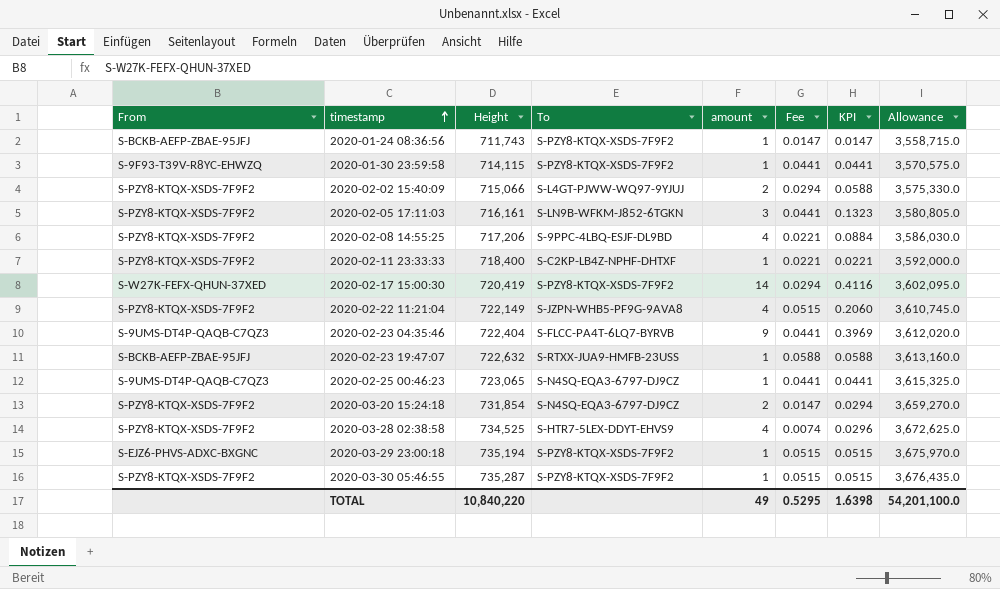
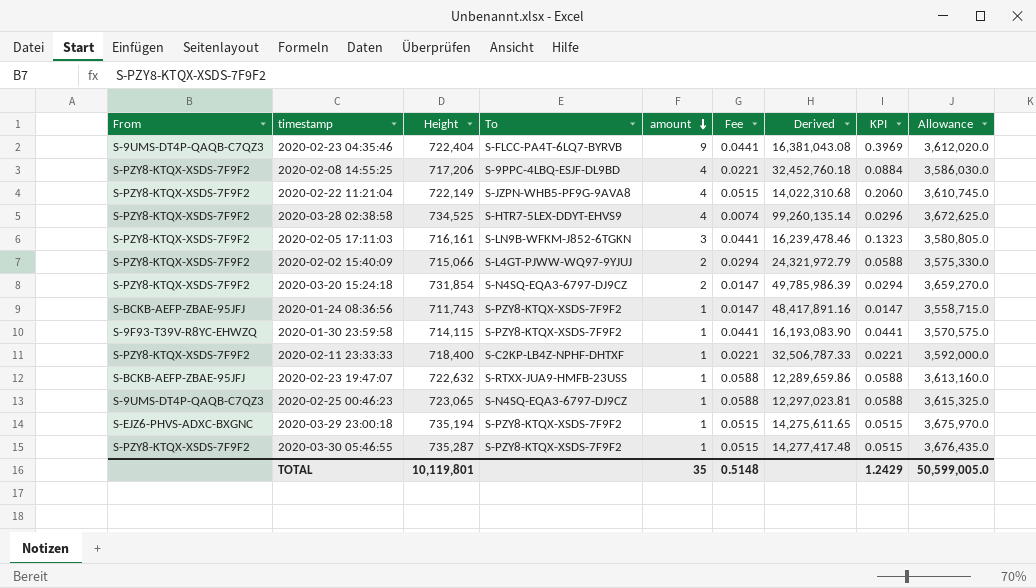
row order: timestamp ascending -> amount descending
column Derived | formula: none -> [Height] / [Fee]
row 2020-02-17 15:00:30: S-W27K-FEFX-QHUN-37XED | 720,419 | S-PZY8-KTQX-XSDS-7F9F2 | 14 | 0.0294 | 0.4116 | 3,602,095.0 -> none
2020-02-25 00:46:23 | Fee: 0.0441 -> 0.0588
2020-02-25 00:46:23 | KPI: 0.0441 -> 0.0588
TOTAL | Height: 10,840,220 -> 10,119,801
TOTAL | amount: 49 -> 35
TOTAL | Fee: 0.5295 -> 0.5148
TOTAL | KPI: 1.6398 -> 1.2429
TOTAL | Allowance: 54,201,100.0 -> 50,599,005.0

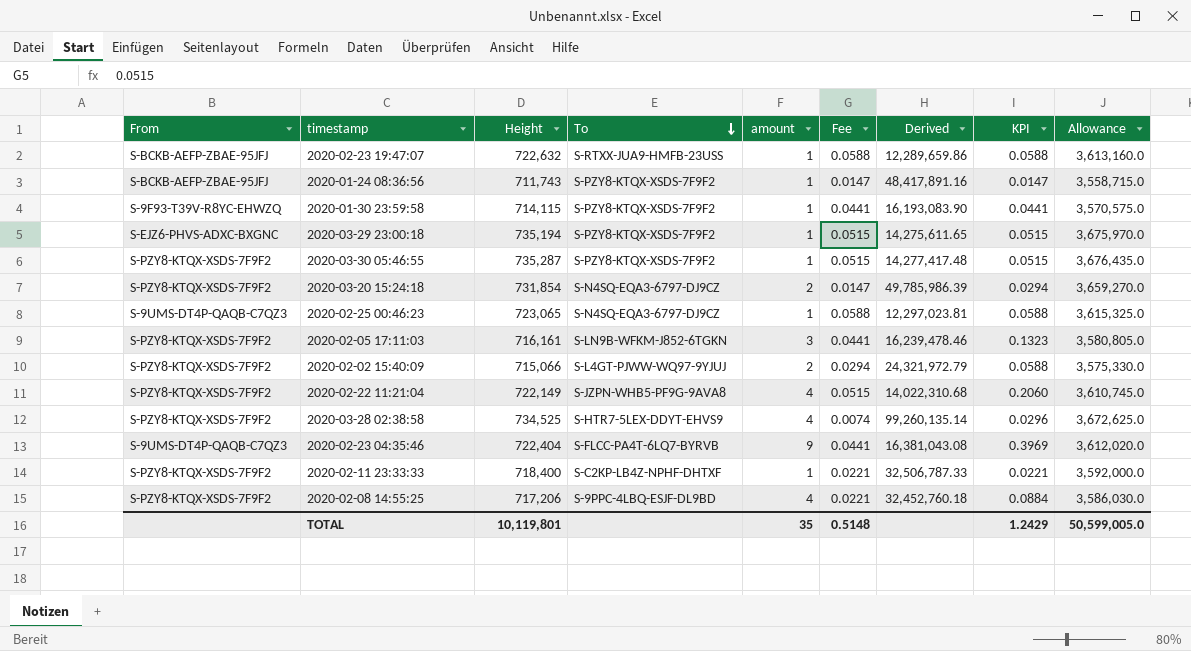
row order: amount descending -> To descending

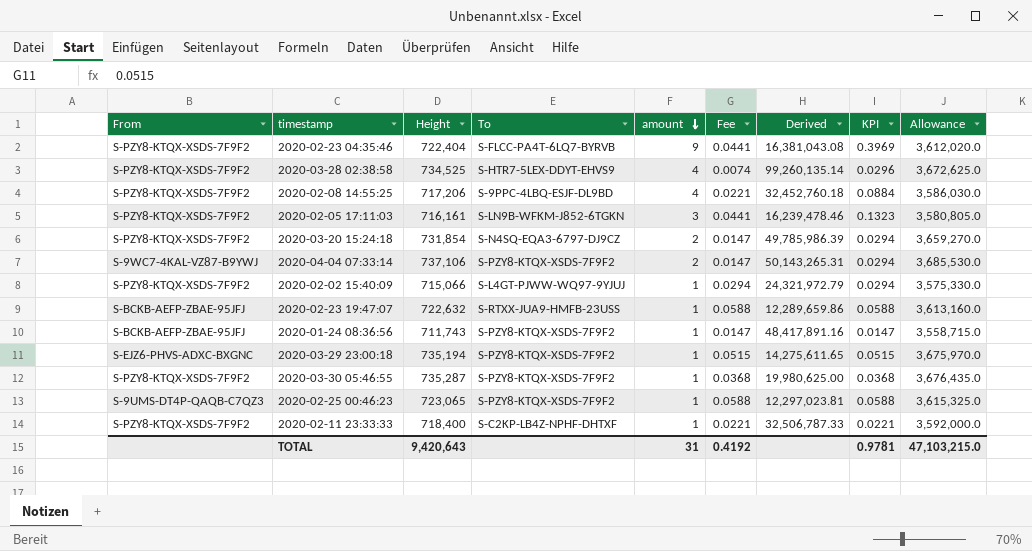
row order: To descending -> amount descending
row 2020-01-30 23:59:58: S-9F93-T39V-R8YC-EHWZQ | 714,115 | S-PZY8-KTQX-XSDS-7F9F2 | 1 | 0.0441 | 16,193,083.90 | 0.0441 | 3,570,575.0 -> none
row 2020-02-22 11:21:04: S-PZY8-KTQX-XSDS-7F9F2 | 722,149 | S-JZPN-WHB5-PF9G-9AVA8 | 4 | 0.0515 | 14,022,310.68 | 0.2060 | 3,610,745.0 -> none
2020-02-23 04:35:46 | From: S-9UMS-DT4P-QAQB-C7QZ3 -> S-PZY8-KTQX-XSDS-7F9F2
row 2020-04-04 07:33:14: none -> S-9WC7-4KAL-VZ87-B9YWJ | 737,106 | S-PZY8-KTQX-XSDS-7F9F2 | 2 | 0.0147 | 50,143,265.31 | 0.0294 | 3,685,530.0
2020-02-02 15:40:09 | amount: 2 -> 1
2020-02-02 15:40:09 | KPI: 0.0588 -> 0.0294
2020-03-30 05:46:55 | Fee: 0.0515 -> 0.0368
2020-03-30 05:46:55 | Derived: 14,277,417.48 -> 19,980,625.00
2020-03-30 05:46:55 | KPI: 0.0515 -> 0.0368
2020-02-25 00:46:23 | To: S-N4SQ-EQA3-6797-DJ9CZ -> S-PZY8-KTQX-XSDS-7F9F2
TOTAL | Height: 10,119,801 -> 9,420,643
TOTAL | amount: 35 -> 31
TOTAL | Fee: 0.5148 -> 0.4192
TOTAL | KPI: 1.2429 -> 0.9781
TOTAL | Allowance: 50,599,005.0 -> 47,103,215.0

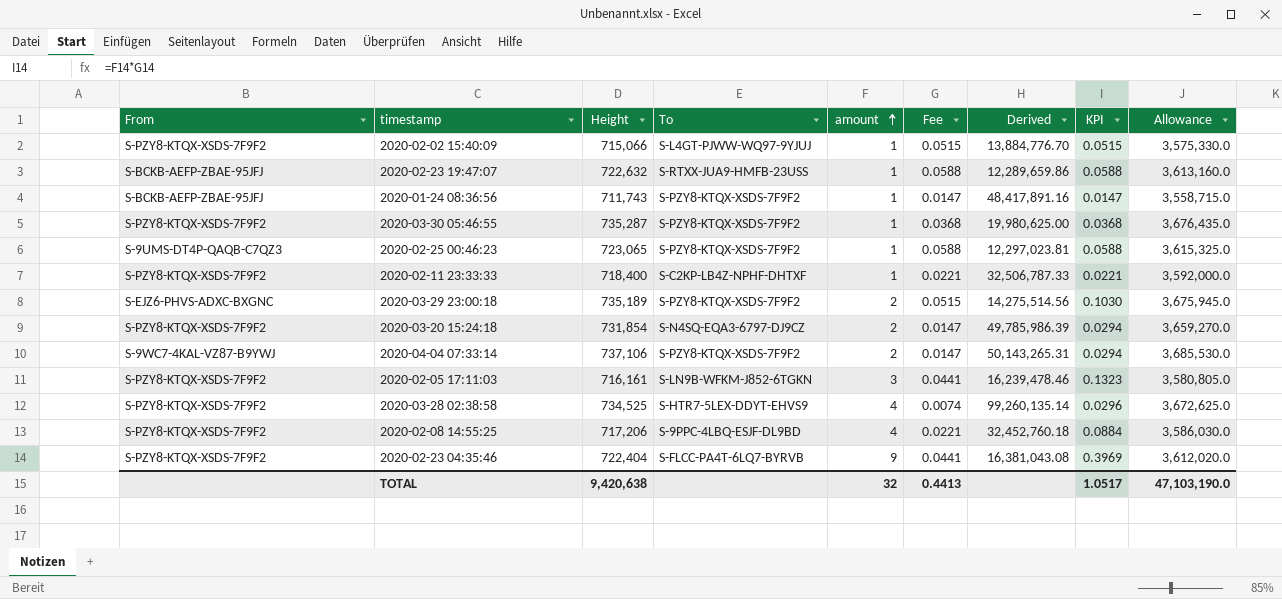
row order: amount descending -> amount ascending
2020-02-02 15:40:09 | Fee: 0.0294 -> 0.0515
2020-02-02 15:40:09 | Derived: 24,321,972.79 -> 13,884,776.70
2020-02-02 15:40:09 | KPI: 0.0294 -> 0.0515
2020-03-29 23:00:18 | Height: 735,194 -> 735,189
2020-03-29 23:00:18 | amount: 1 -> 2
2020-03-29 23:00:18 | Derived: 14,275,611.65 -> 14,275,514.56
2020-03-29 23:00:18 | KPI: 0.0515 -> 0.1030
2020-03-29 23:00:18 | Allowance: 3,675,970.0 -> 3,675,945.0
TOTAL | Height: 9,420,643 -> 9,420,638
TOTAL | amount: 31 -> 32
TOTAL | Fee: 0.4192 -> 0.4413
TOTAL | KPI: 0.9781 -> 1.0517
TOTAL | Allowance: 47,103,215.0 -> 47,103,190.0

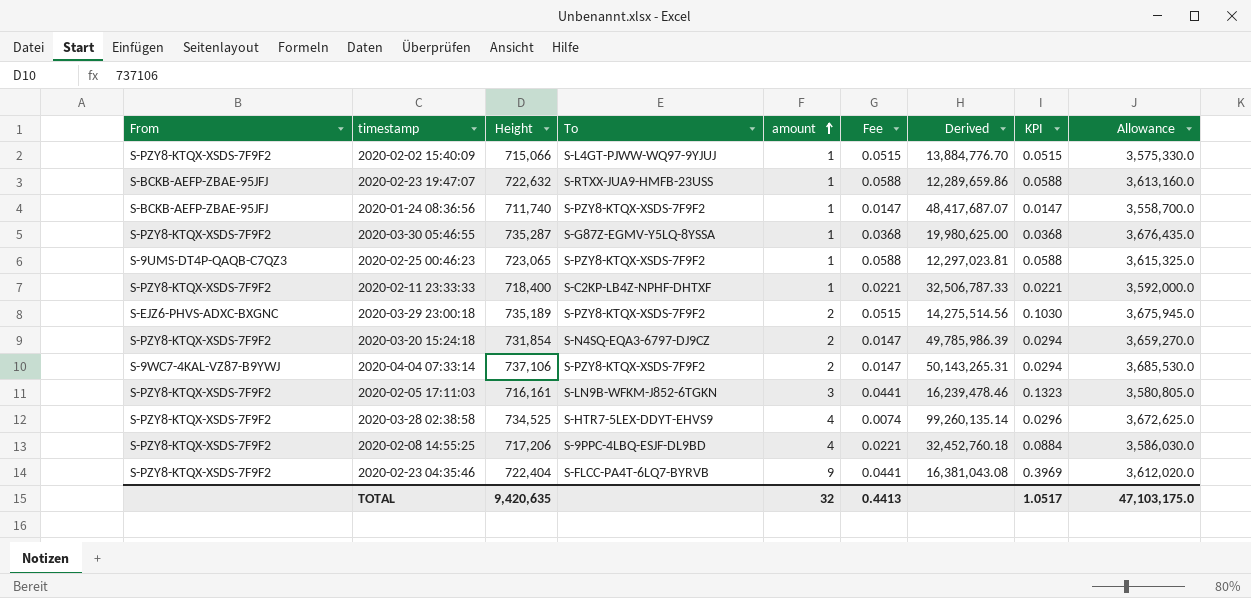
2020-01-24 08:36:56 | Height: 711,743 -> 711,740
2020-01-24 08:36:56 | Derived: 48,417,891.16 -> 48,417,687.07
2020-01-24 08:36:56 | Allowance: 3,558,715.0 -> 3,558,700.0
2020-03-30 05:46:55 | To: S-PZY8-KTQX-XSDS-7F9F2 -> S-G87Z-EGMV-Y5LQ-8YSSA
TOTAL | Height: 9,420,638 -> 9,420,635
TOTAL | Allowance: 47,103,190.0 -> 47,103,175.0

